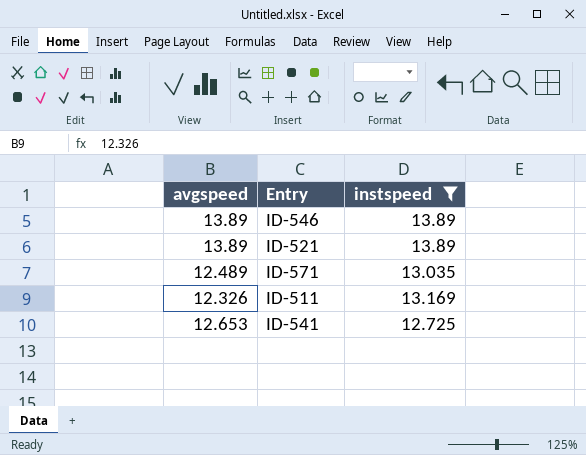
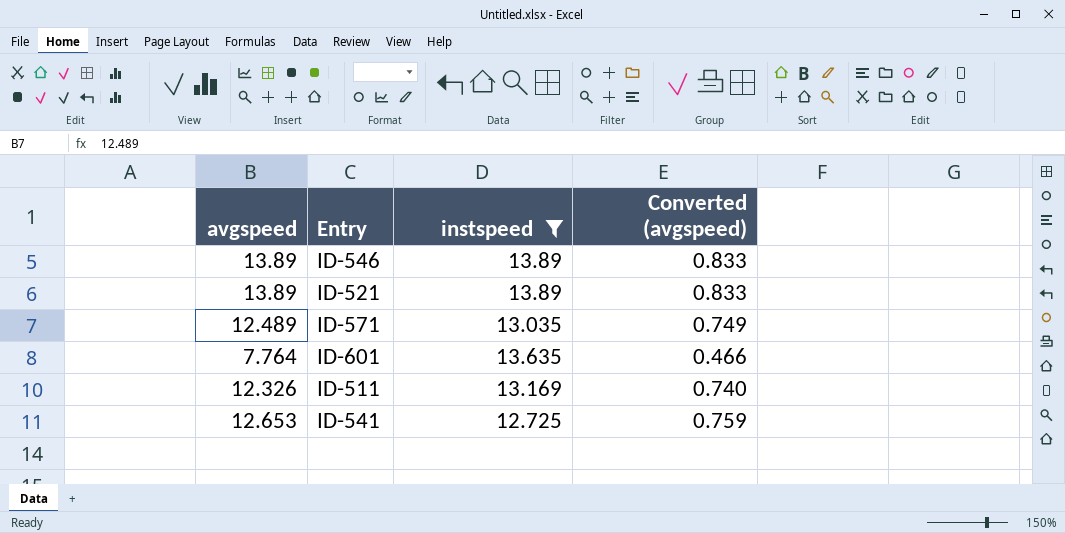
column Converted (avgspeed) | formula: none -> [avgspeed] * 0.06
row ID-601: none -> 7.764 | 13.635 | 0.466

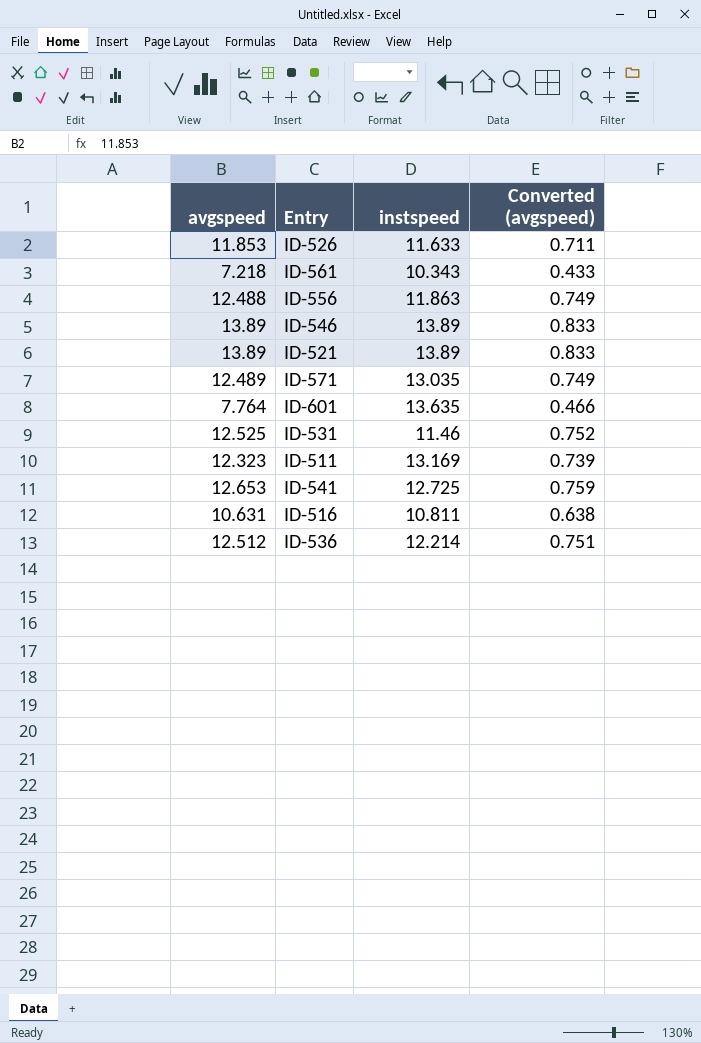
filter: instspeed >= 12.725 -> none
ID-511 | avgspeed: 12.326 -> 12.323
ID-511 | Converted (avgspeed): 0.740 -> 0.739

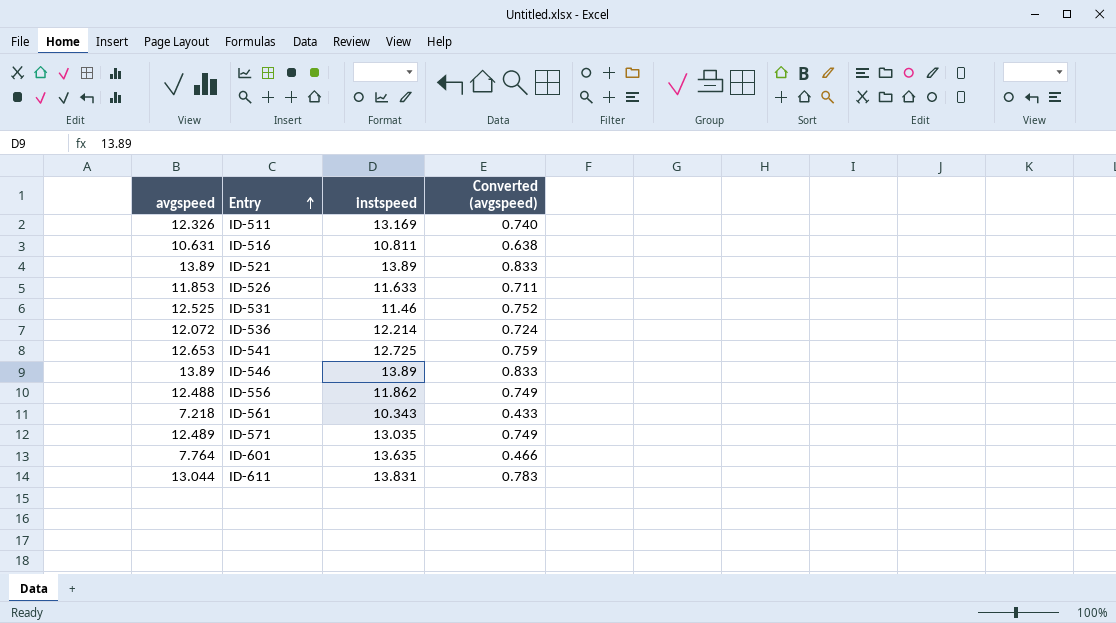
row order: none -> Entry ascending
ID-511 | avgspeed: 12.323 -> 12.326
ID-511 | Converted (avgspeed): 0.739 -> 0.740
ID-536 | avgspeed: 12.512 -> 12.072
ID-536 | Converted (avgspeed): 0.751 -> 0.724
ID-556 | instspeed: 11.863 -> 11.862
row ID-611: none -> 13.044 | 13.831 | 0.783

